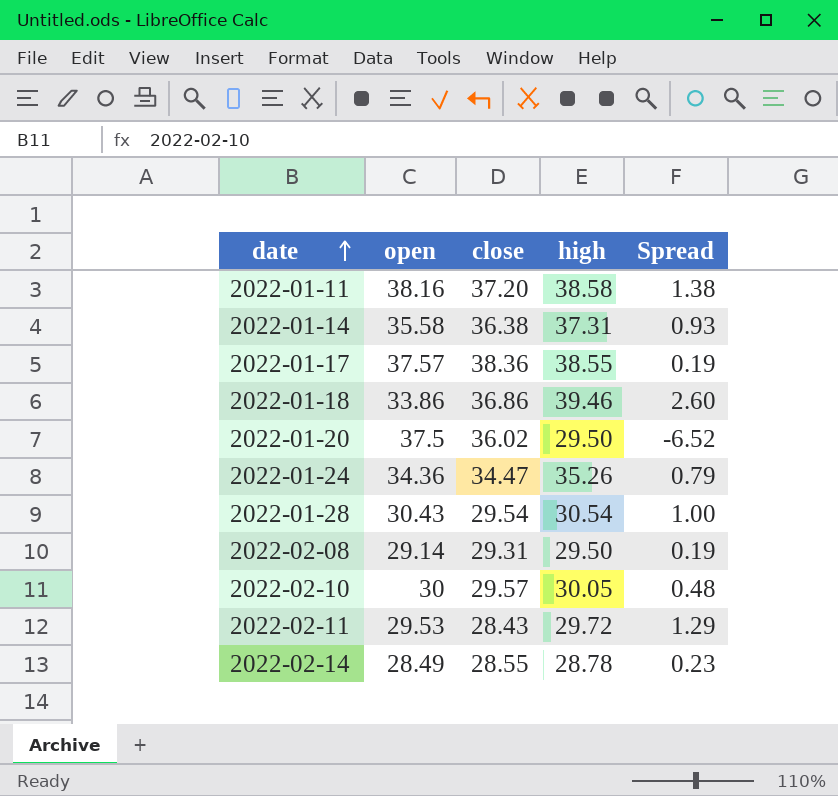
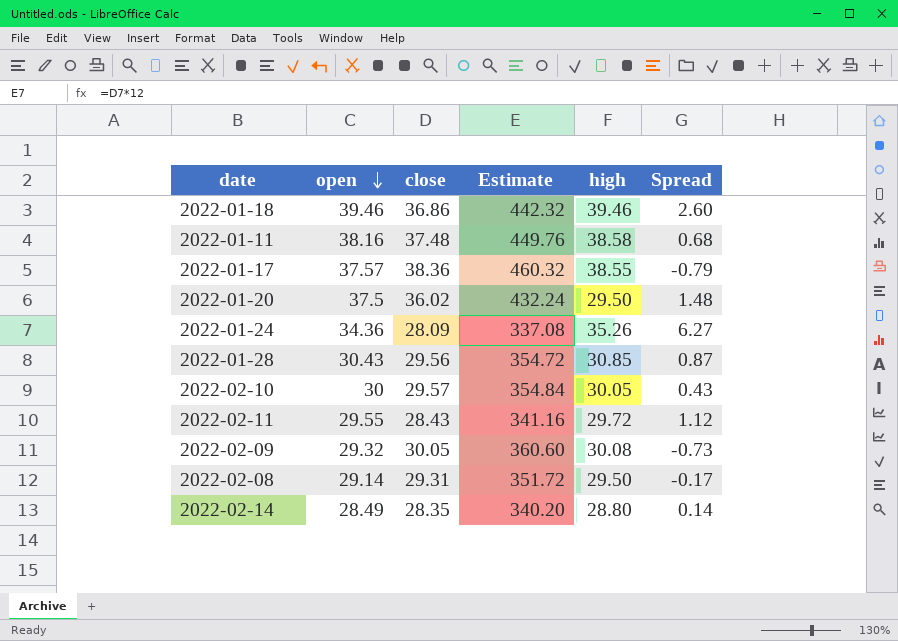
row order: date ascending -> open descending
column Estimate | formula: none -> [close] * 12
column Spread | formula: [high] - [close] -> [open] - [close]
row 2022-01-14: 35.58 | 36.38 | 37.31 | 0.93 -> none
2022-01-18 | open: 33.86 -> 39.46
2022-01-11 | close: 37.20 -> 37.48
2022-01-24 | close: 34.47 -> 28.09
2022-01-28 | close: 29.54 -> 29.56
2022-01-28 | high: 30.54 -> 30.85
2022-02-11 | open: 29.53 -> 29.55
row 2022-02-09: none -> 29.32 | 30.05 | 360.60 | 30.08 | -0.73
2022-02-14 | close: 28.55 -> 28.35
2022-02-14 | high: 28.78 -> 28.80

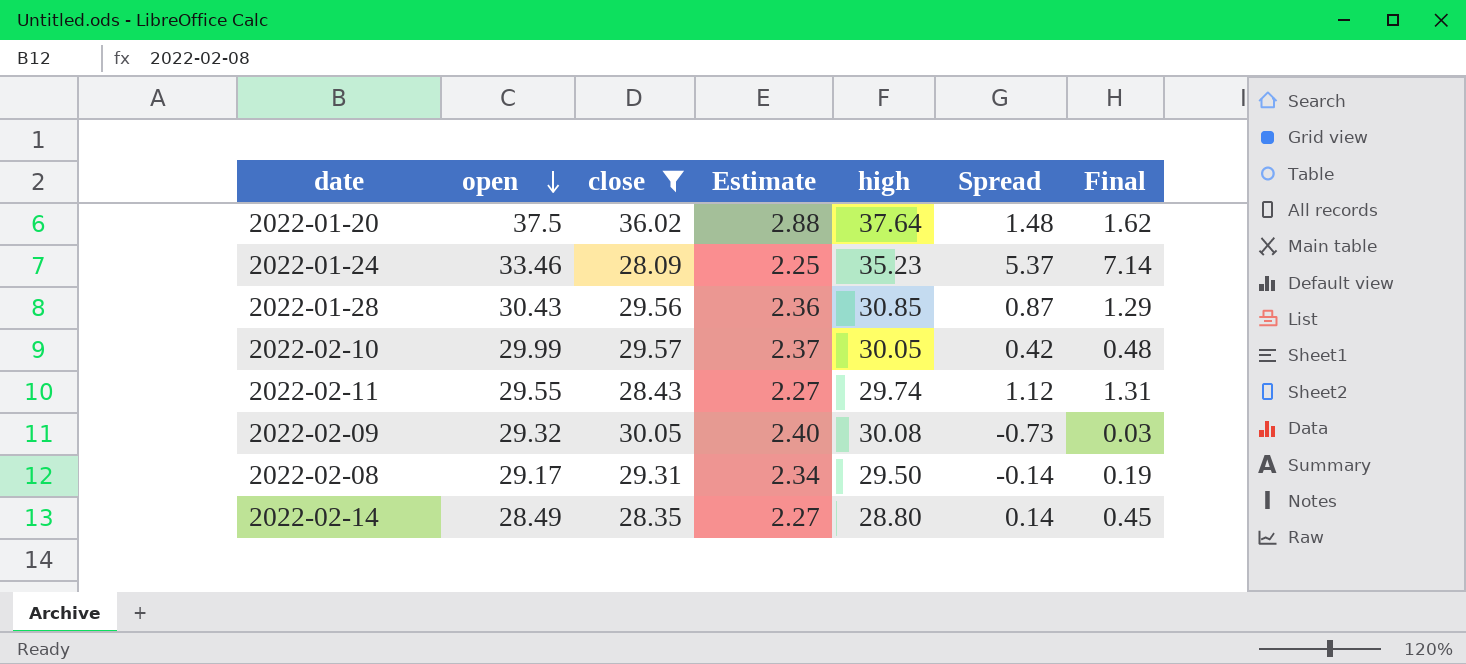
filter: none -> close <= 36.02
column Estimate | formula: [close] * 12 -> [close] * 0.08
column Final | formula: none -> [high] - [close]
2022-01-20 | high: 29.50 -> 37.64
2022-01-24 | open: 34.36 -> 33.46
2022-01-24 | high: 35.26 -> 35.23
2022-01-24 | Spread: 6.27 -> 5.37
2022-02-10 | open: 30 -> 29.99
2022-02-10 | Spread: 0.43 -> 0.42
2022-02-11 | high: 29.72 -> 29.74
2022-02-08 | open: 29.14 -> 29.17
2022-02-08 | Spread: -0.17 -> -0.14

